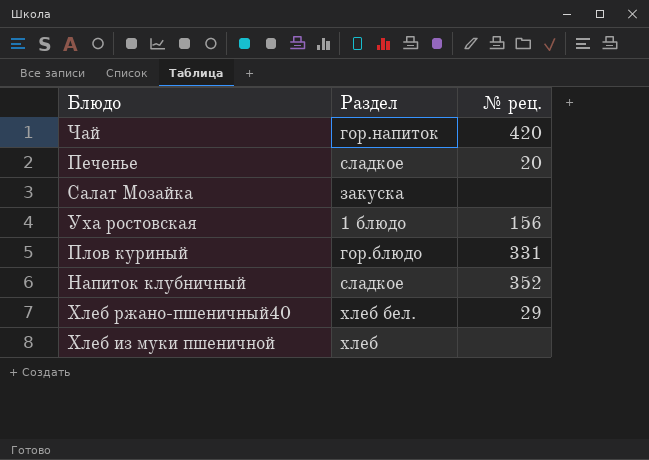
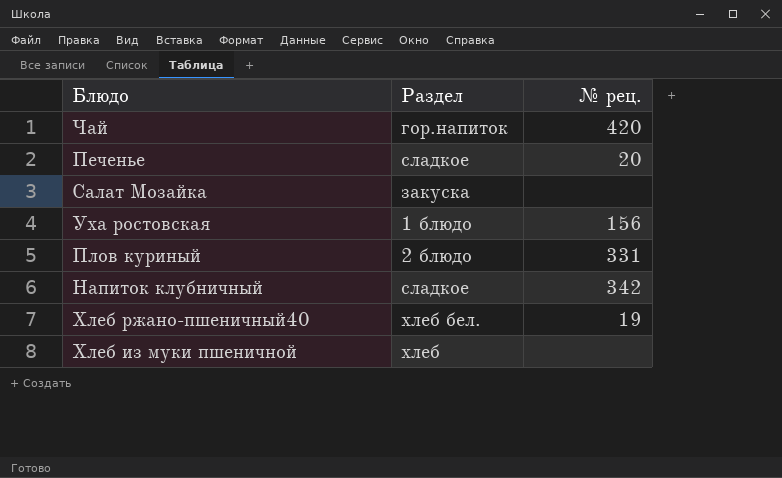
Плов куриный | Раздел: гор.блюдо -> 2 блюдо
Напиток клубничный | № рец.: 352 -> 342
Хлеб ржано-пшеничный40 | № рец.: 29 -> 19

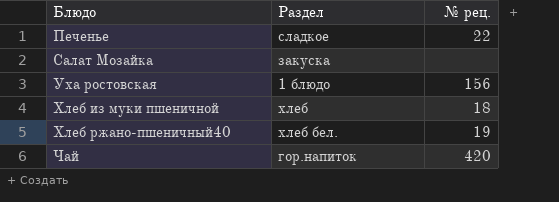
row order: none -> Блюдо ascending
row Плов куриный: 2 блюдо | 331 -> none
row Напиток клубничный: сладкое | 342 -> none
Печенье | № рец.: 20 -> 22
Хлеб из муки пшеничной | № рец.: none -> 18

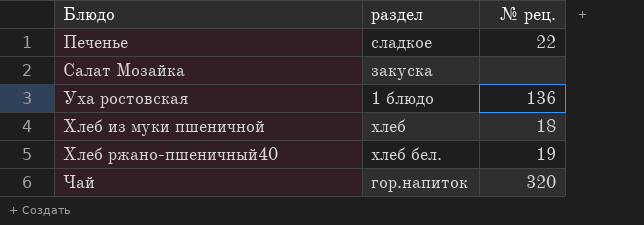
column name: Раздел -> раздел
Уха ростовская | № рец.: 156 -> 136
Чай | № рец.: 420 -> 320

